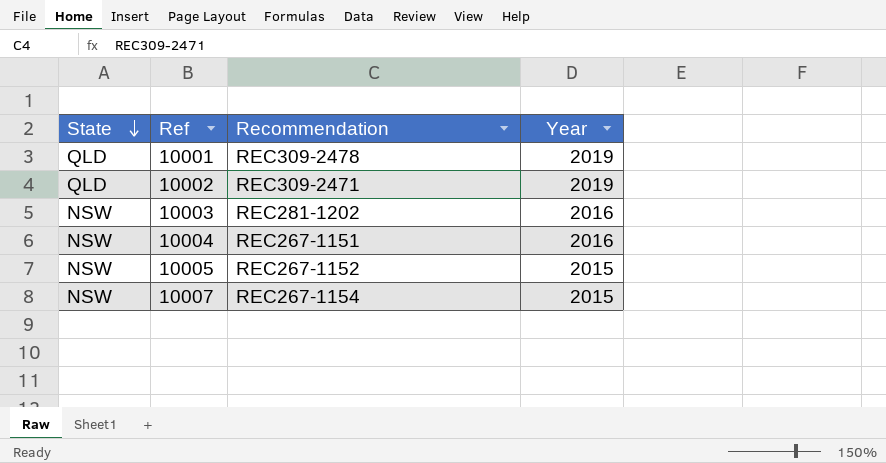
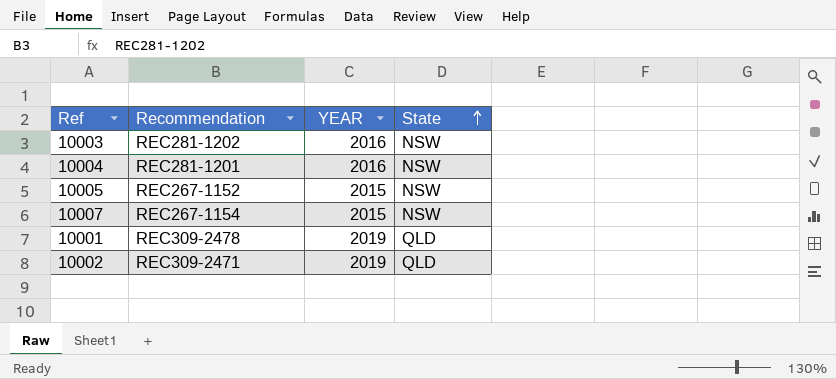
row order: State descending -> State ascending
column name: Year -> YEAR
column State | position: 1 -> 4
10004 | Recommendation: REC267-1151 -> REC281-1201

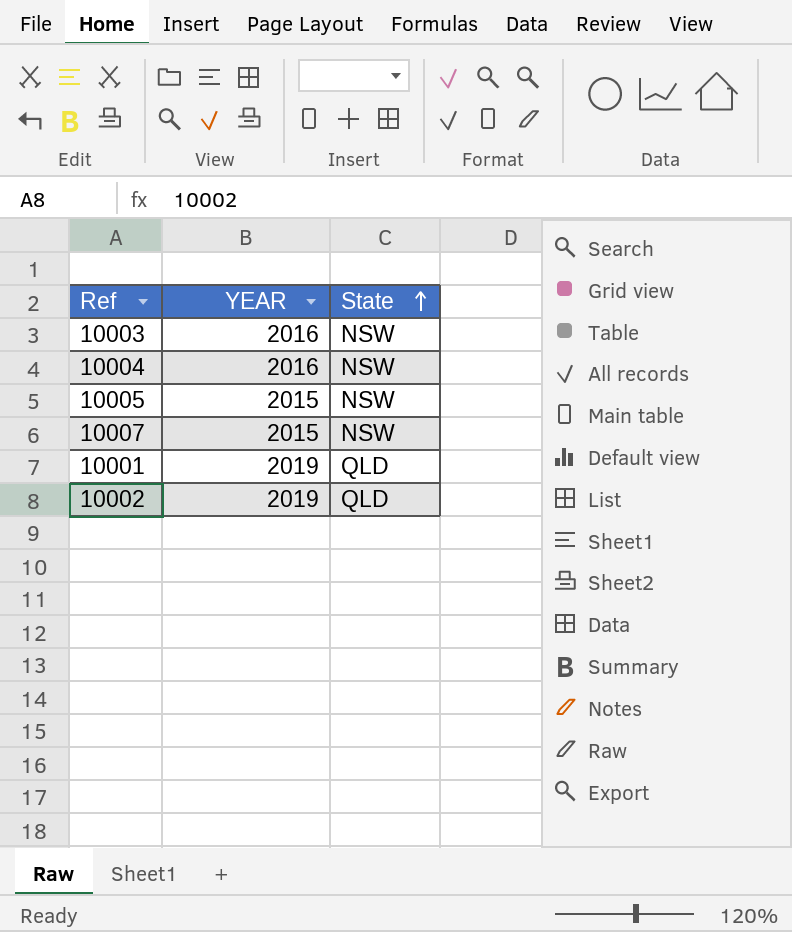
column Recommendation | position: 2 -> none

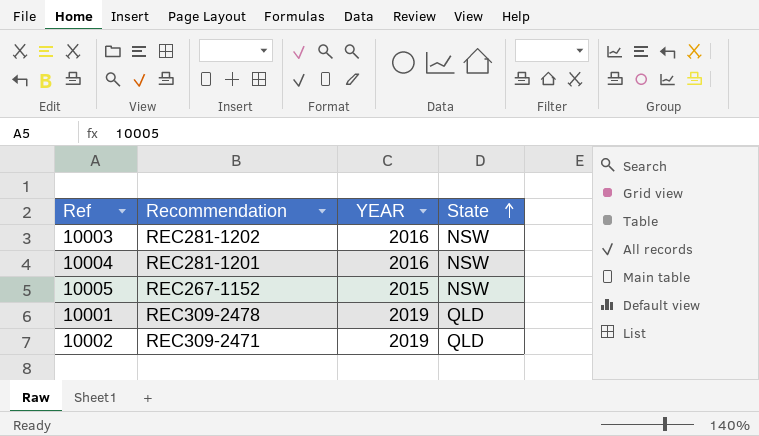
column Recommendation | position: none -> 2
row 10007: 2015 | NSW -> none

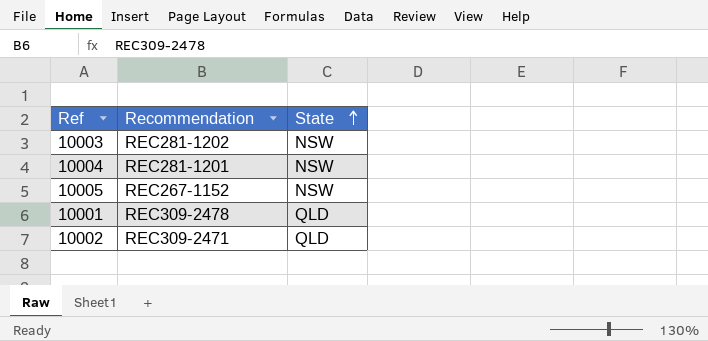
column YEAR | position: 3 -> none

